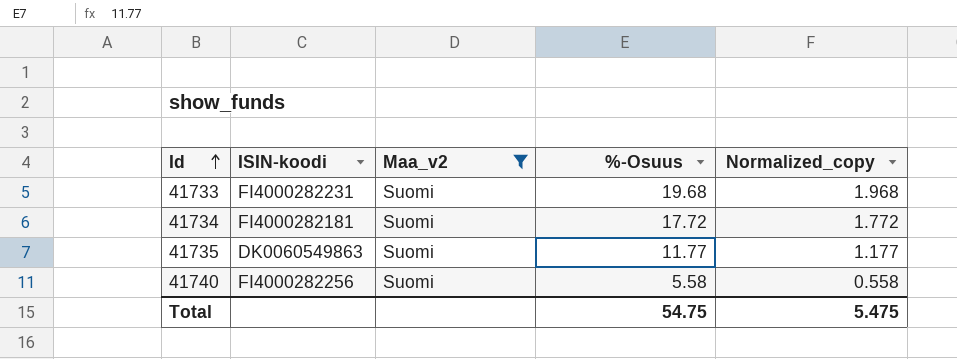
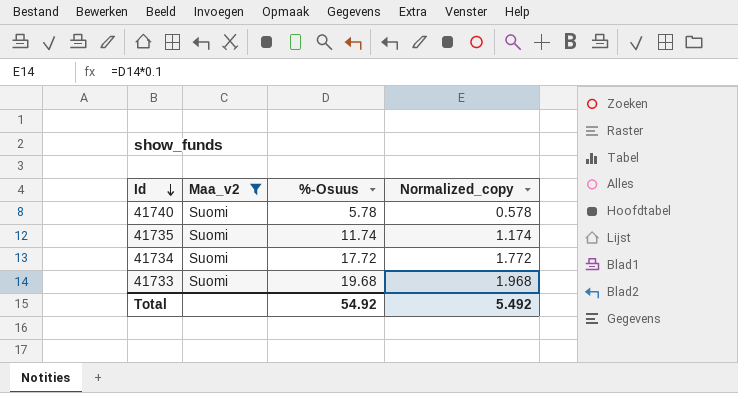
row order: Id ascending -> Id descending
column ISIN-koodi | position: 2 -> none
41740 | %-Osuus: 5.58 -> 5.78
41740 | Normalized_copy: 0.558 -> 0.578
41735 | %-Osuus: 11.77 -> 11.74
41735 | Normalized_copy: 1.177 -> 1.174
Total | %-Osuus: 54.75 -> 54.92
Total | Normalized_copy: 5.475 -> 5.492

